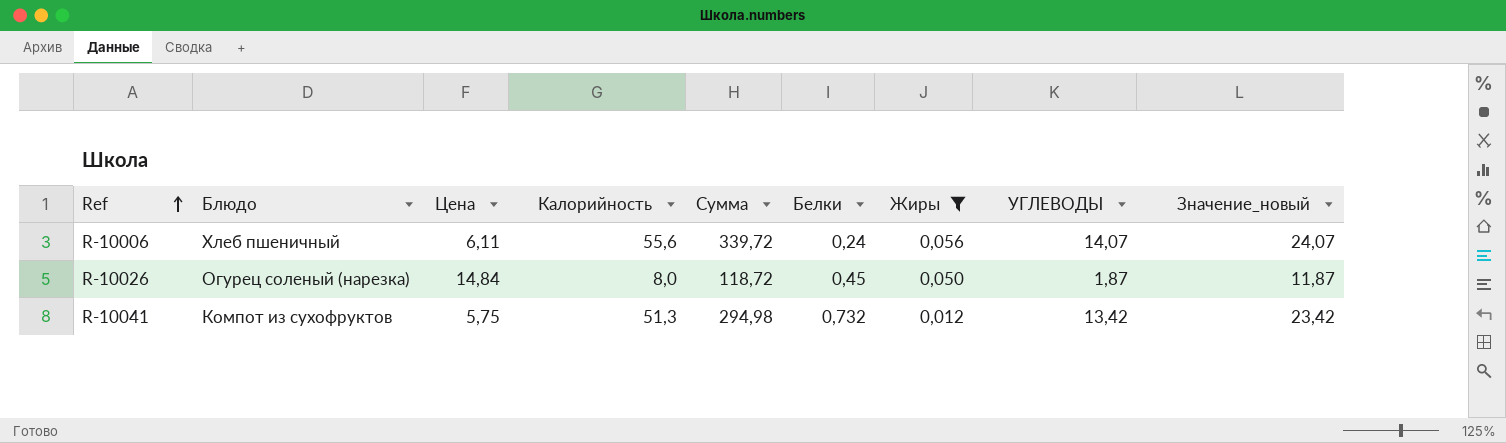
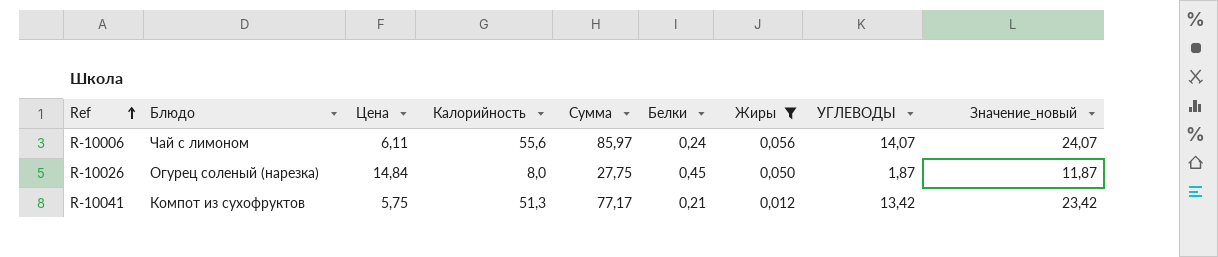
column Сумма | formula: [Цена] * [Калорийность] -> [Цена] * [УГЛЕВОДЫ]
R-10006 | Блюдо: Хлеб пшеничный -> Чай с лимоном
R-10041 | Белки: 0,732 -> 0,21

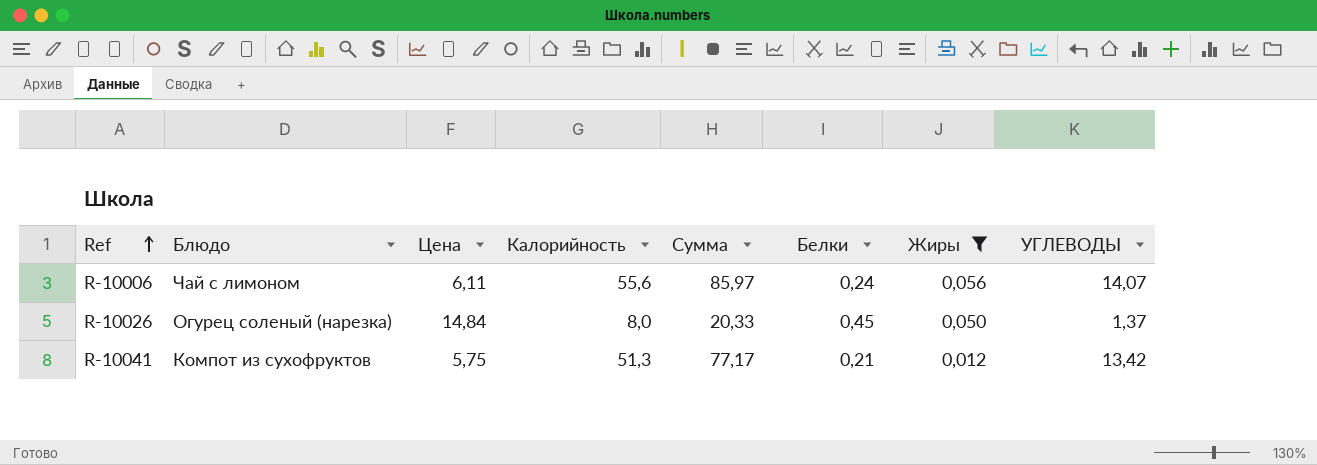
column Значение_новый | formula: [УГЛЕВОДЫ] + 10 -> none
R-10026 | Сумма: 27,75 -> 20,33
R-10026 | УГЛЕВОДЫ: 1,87 -> 1,37

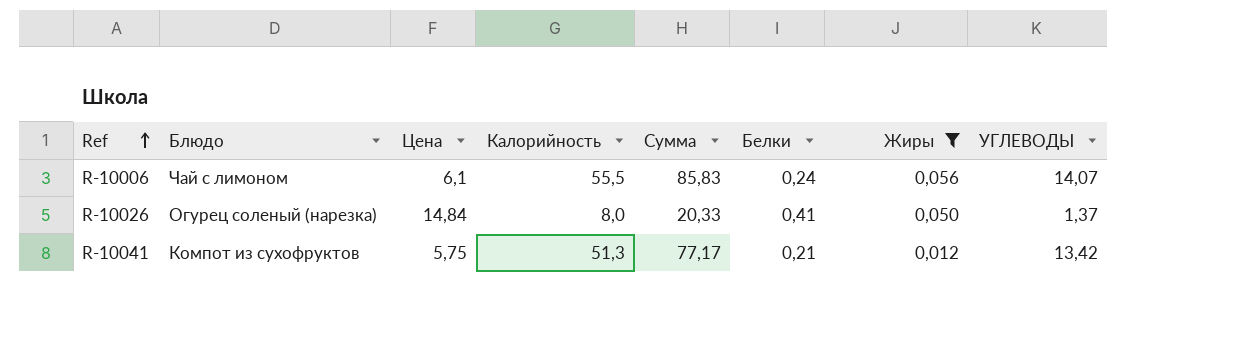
R-10006 | Цена: 6,11 -> 6,1
R-10006 | Калорийность: 55,6 -> 55,5
R-10006 | Сумма: 85,97 -> 85,83
R-10026 | Белки: 0,45 -> 0,41

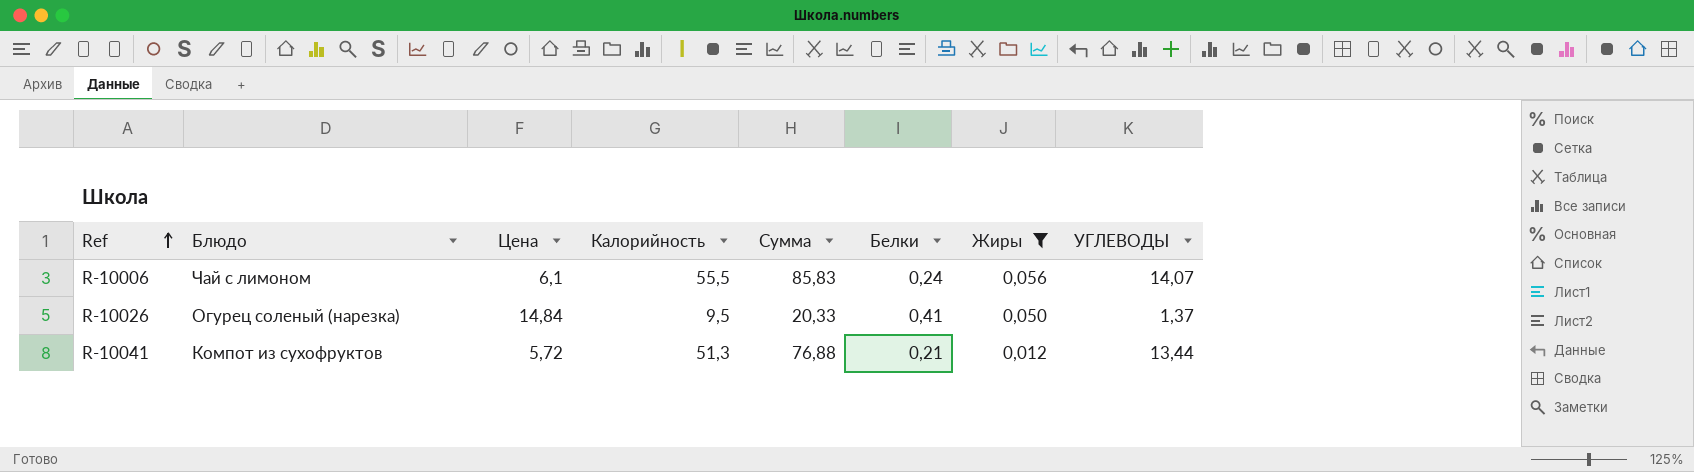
R-10026 | Калорийность: 8,0 -> 9,5
R-10041 | Цена: 5,75 -> 5,72
R-10041 | Сумма: 77,17 -> 76,88
R-10041 | УГЛЕВОДЫ: 13,42 -> 13,44

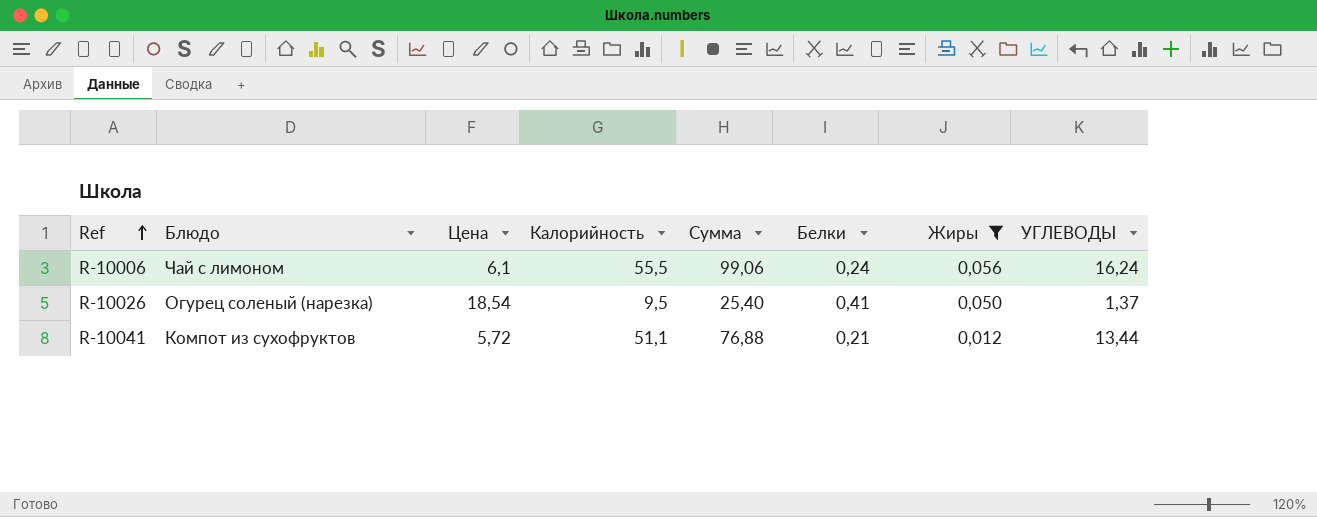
R-10006 | Сумма: 85,83 -> 99,06
R-10006 | УГЛЕВОДЫ: 14,07 -> 16,24
R-10026 | Цена: 14,84 -> 18,54
R-10026 | Сумма: 20,33 -> 25,40
R-10041 | Калорийность: 51,3 -> 51,1

